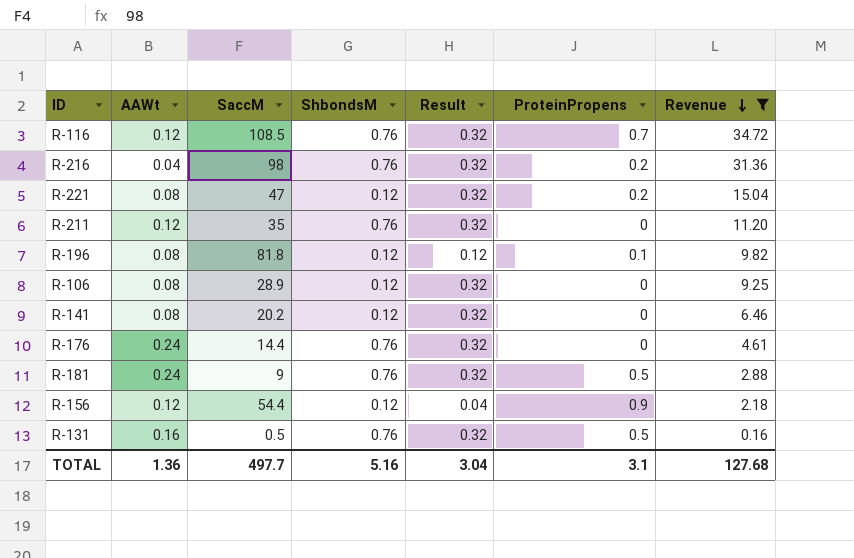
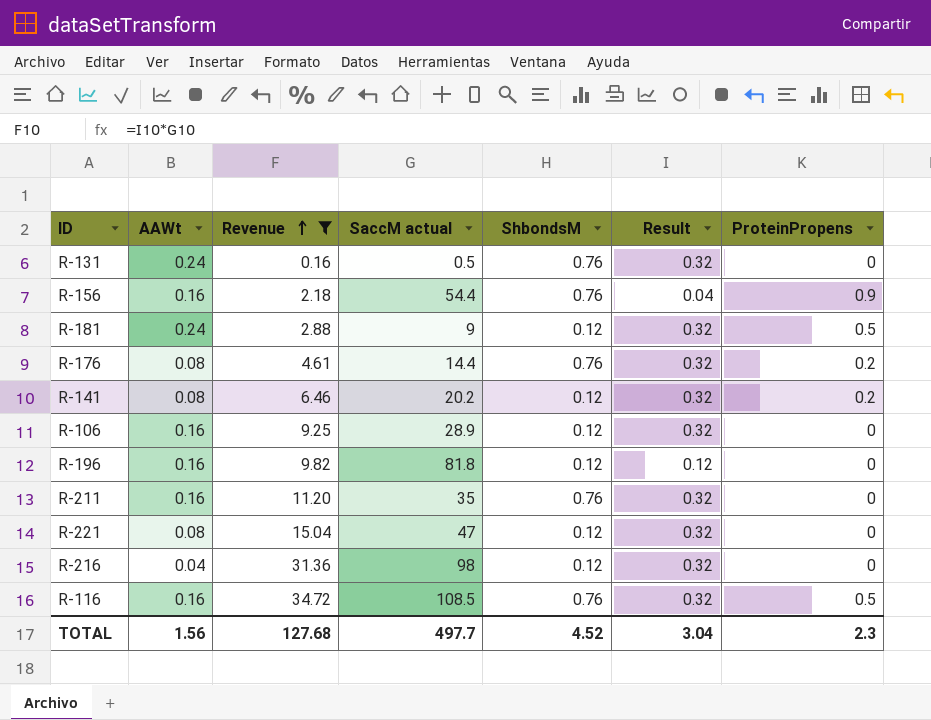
row order: Revenue descending -> Revenue ascending
column Revenue | position: 7 -> 3
column name: SaccM -> SaccM actual
R-131 | AAWt: 0.16 -> 0.24
R-131 | ProteinPropens: 0.5 -> 0
R-156 | AAWt: 0.12 -> 0.16
R-156 | ShbondsM: 0.12 -> 0.76
R-181 | ShbondsM: 0.76 -> 0.12
R-176 | AAWt: 0.24 -> 0.08
R-176 | ProteinPropens: 0 -> 0.2
R-141 | ProteinPropens: 0 -> 0.2
R-106 | AAWt: 0.08 -> 0.16
R-196 | AAWt: 0.08 -> 0.16
R-196 | ProteinPropens: 0.1 -> 0
R-211 | AAWt: 0.12 -> 0.16
R-221 | ProteinPropens: 0.2 -> 0
R-216 | ShbondsM: 0.76 -> 0.12
R-216 | ProteinPropens: 0.2 -> 0
R-116 | AAWt: 0.12 -> 0.16
R-116 | ProteinPropens: 0.7 -> 0.5
TOTAL | AAWt: 1.36 -> 1.56
TOTAL | ShbondsM: 5.16 -> 4.52
TOTAL | ProteinPropens: 3.1 -> 2.3

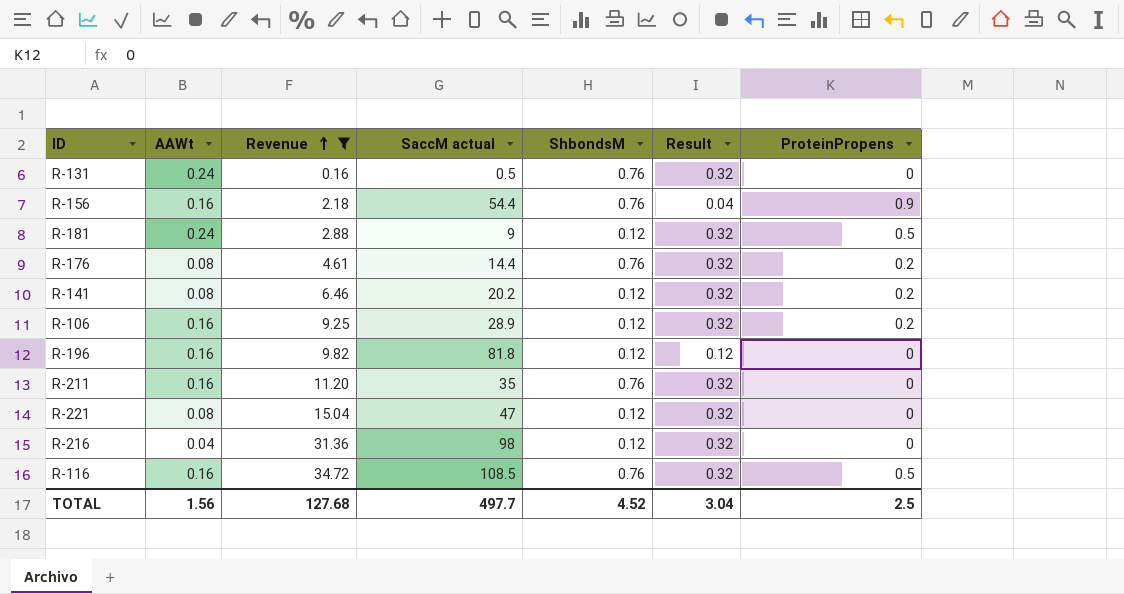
R-106 | ProteinPropens: 0 -> 0.2
TOTAL | ProteinPropens: 2.3 -> 2.5

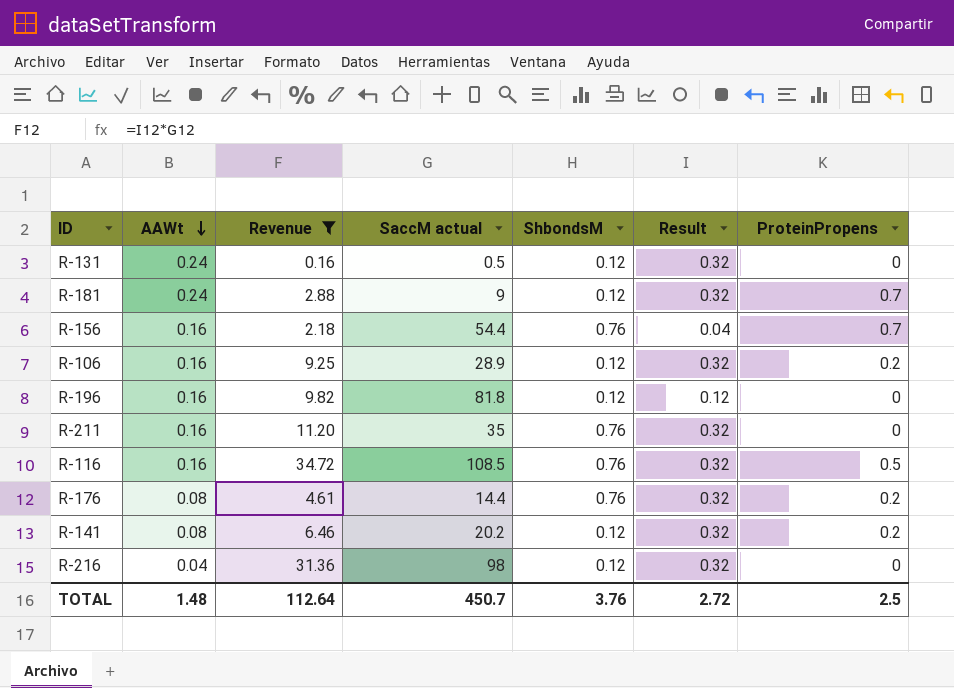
row order: Revenue ascending -> AAWt descending
row R-221: 0.08 | 15.04 | 47 | 0.12 | 0.32 | 0 -> none
R-131 | ShbondsM: 0.76 -> 0.12
R-181 | ProteinPropens: 0.5 -> 0.7
R-156 | ProteinPropens: 0.9 -> 0.7
TOTAL | AAWt: 1.56 -> 1.48
TOTAL | Revenue: 127.68 -> 112.64
TOTAL | SaccM actual: 497.7 -> 450.7
TOTAL | ShbondsM: 4.52 -> 3.76
TOTAL | Result: 3.04 -> 2.72

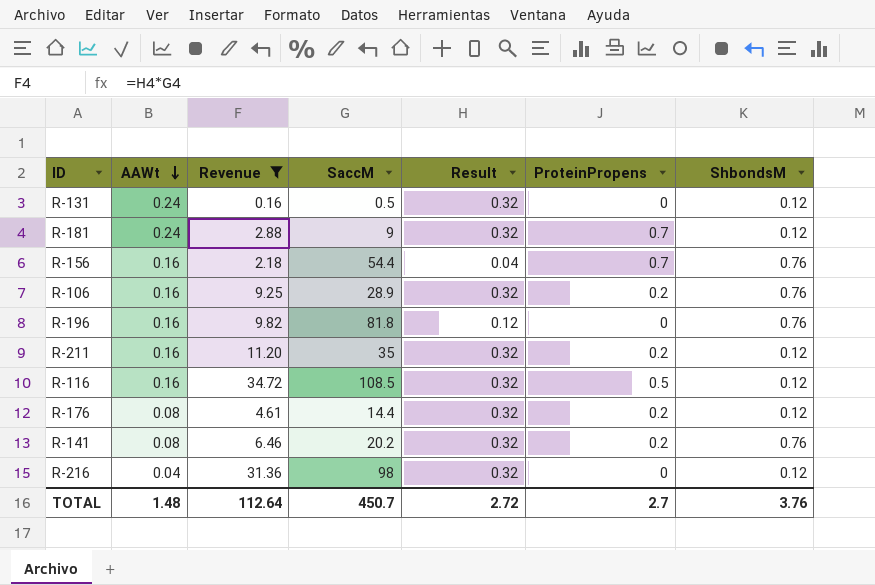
column name: SaccM actual -> SaccM
column ShbondsM | position: 5 -> 7
R-106 | ShbondsM: 0.12 -> 0.76
R-196 | ShbondsM: 0.12 -> 0.76
R-211 | ProteinPropens: 0 -> 0.2
R-211 | ShbondsM: 0.76 -> 0.12
R-116 | ShbondsM: 0.76 -> 0.12
R-176 | ShbondsM: 0.76 -> 0.12
R-141 | ShbondsM: 0.12 -> 0.76
TOTAL | ProteinPropens: 2.5 -> 2.7

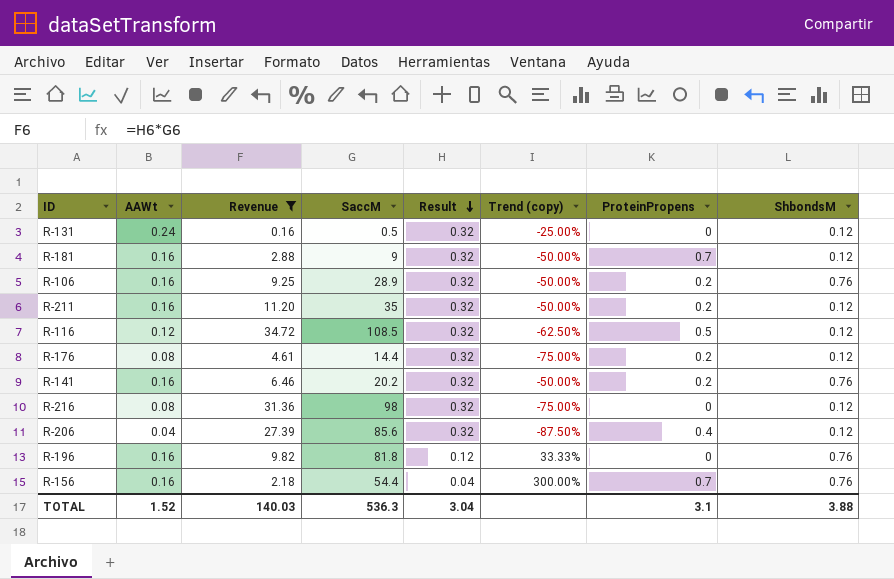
row order: AAWt descending -> Result descending
column Trend (copy) | formula: none -> ([AAWt] - [Result]) / [Result]
R-181 | AAWt: 0.24 -> 0.16
R-116 | AAWt: 0.16 -> 0.12
R-141 | AAWt: 0.08 -> 0.16
R-216 | AAWt: 0.04 -> 0.08
row R-206: none -> 0.04 | 27.39 | 85.6 | 0.32 | -87.50% | 0.4 | 0.12
TOTAL | AAWt: 1.48 -> 1.52
TOTAL | Revenue: 112.64 -> 140.03
TOTAL | SaccM: 450.7 -> 536.3
TOTAL | Result: 2.72 -> 3.04
TOTAL | ProteinPropens: 2.7 -> 3.1
TOTAL | ShbondsM: 3.76 -> 3.88

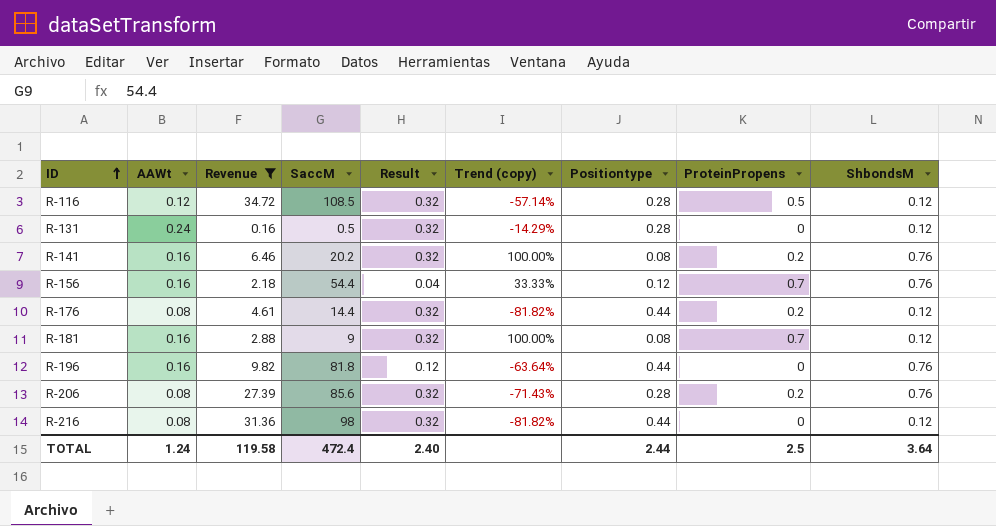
row order: Result descending -> ID ascending
column Trend (copy) | formula: ([AAWt] - [Result]) / [Result] -> ([AAWt] - [Positiontype]) / [Positiontype]
column Positiontype | position: none -> 7
row R-106: 0.16 | 9.25 | 28.9 | 0.32 | -50.00% | 0.2 | 0.76 -> none
row R-211: 0.16 | 11.20 | 35 | 0.32 | -50.00% | 0.2 | 0.12 -> none
R-206 | AAWt: 0.04 -> 0.08
R-206 | ProteinPropens: 0.4 -> 0.2
R-206 | ShbondsM: 0.12 -> 0.76
TOTAL | AAWt: 1.52 -> 1.24
TOTAL | Revenue: 140.03 -> 119.58
TOTAL | SaccM: 536.3 -> 472.4
TOTAL | Result: 3.04 -> 2.40
TOTAL | ProteinPropens: 3.1 -> 2.5
TOTAL | ShbondsM: 3.88 -> 3.64

